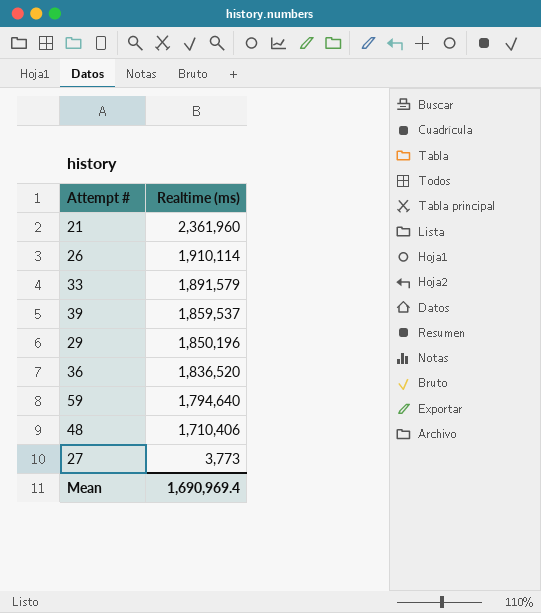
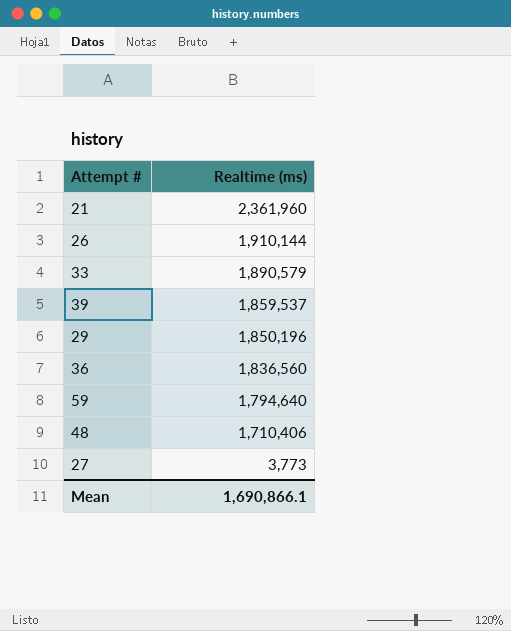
26 | Realtime (ms): 1,910,114 -> 1,910,144
33 | Realtime (ms): 1,891,579 -> 1,890,579
36 | Realtime (ms): 1,836,520 -> 1,836,560
Mean | Realtime (ms): 1,690,969.4 -> 1,690,866.1

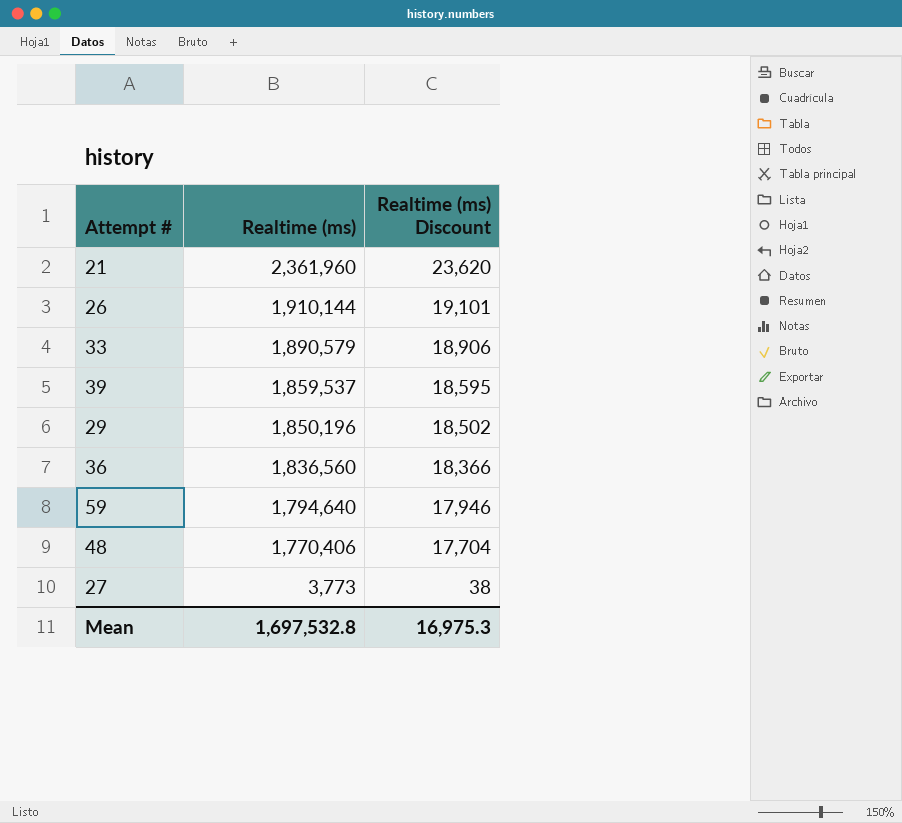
column Realtime (ms) Discount | formula: none -> [Realtime (ms)] * 0.01
48 | Realtime (ms): 1,710,406 -> 1,770,406
Mean | Realtime (ms): 1,690,866.1 -> 1,697,532.8

